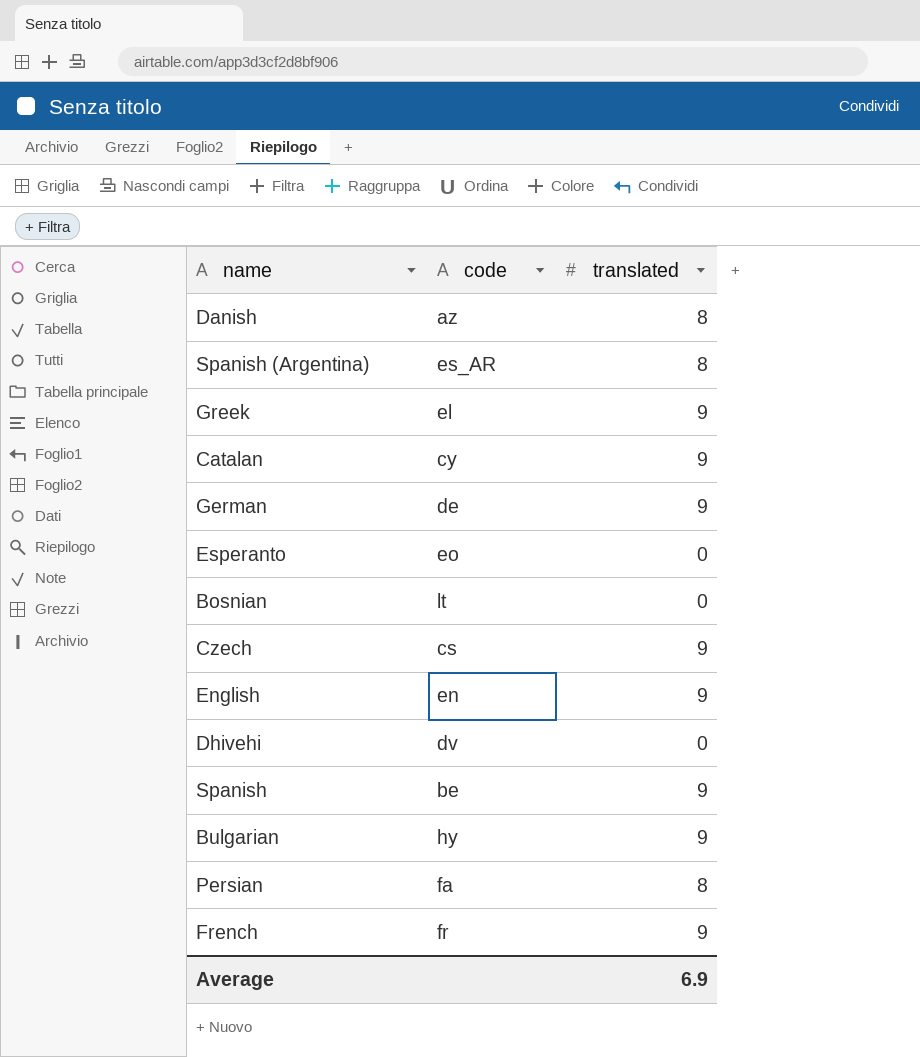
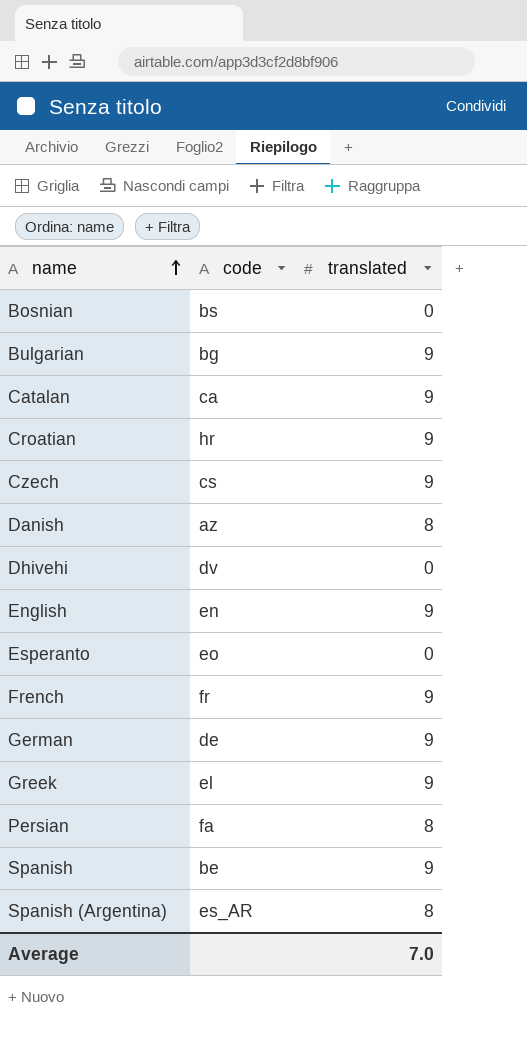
row order: none -> name ascending
Bosnian | code: lt -> bs
Bulgarian | code: hy -> bg
Catalan | code: cy -> ca
row Croatian: none -> hr | 9
Average | translated: 6.9 -> 7.0

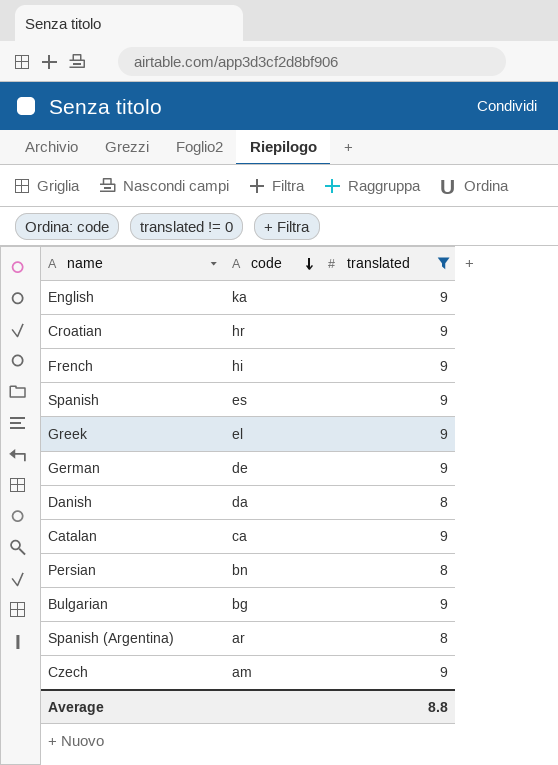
filter: none -> translated != 0
row order: name ascending -> code descending
English | code: en -> ka
French | code: fr -> hi
Spanish | code: be -> es
Danish | code: az -> da
Persian | code: fa -> bn
Spanish (Argentina) | code: es_AR -> ar
Czech | code: cs -> am
Average | translated: 7.0 -> 8.8

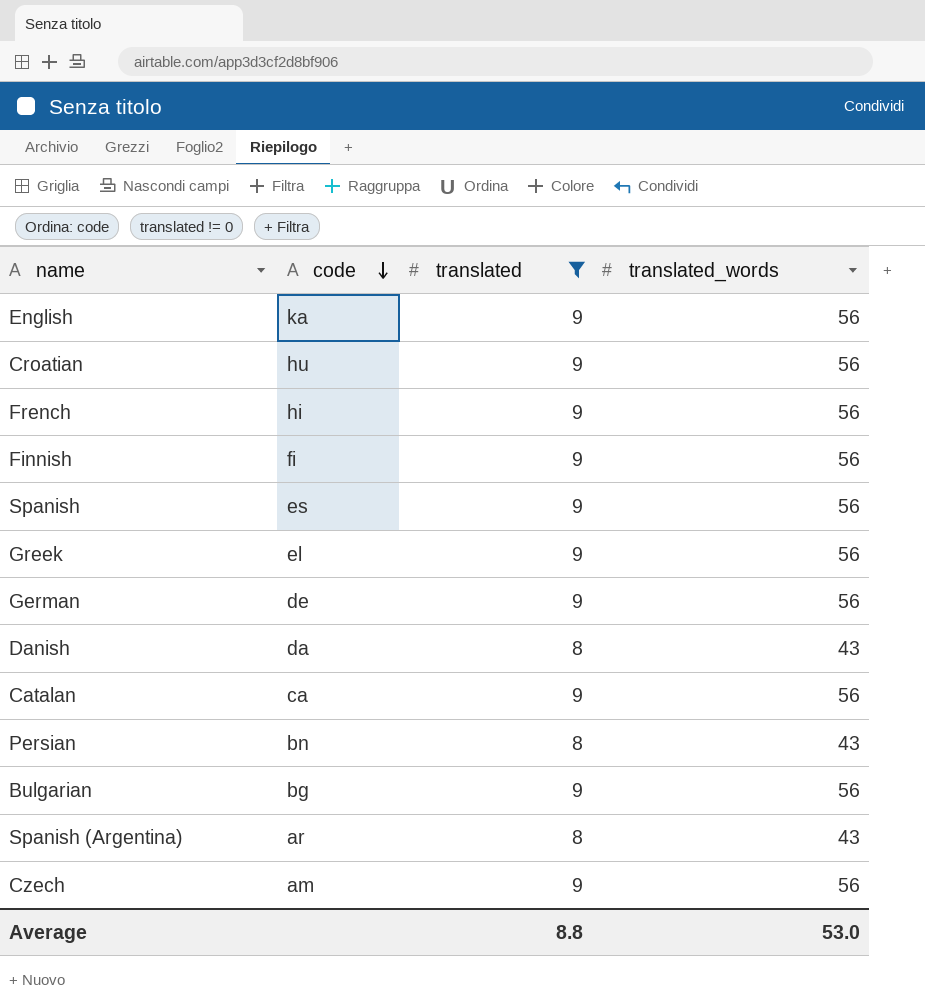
column translated_words | position: none -> 4
Croatian | code: hr -> hu
row Finnish: none -> fi | 9 | 56

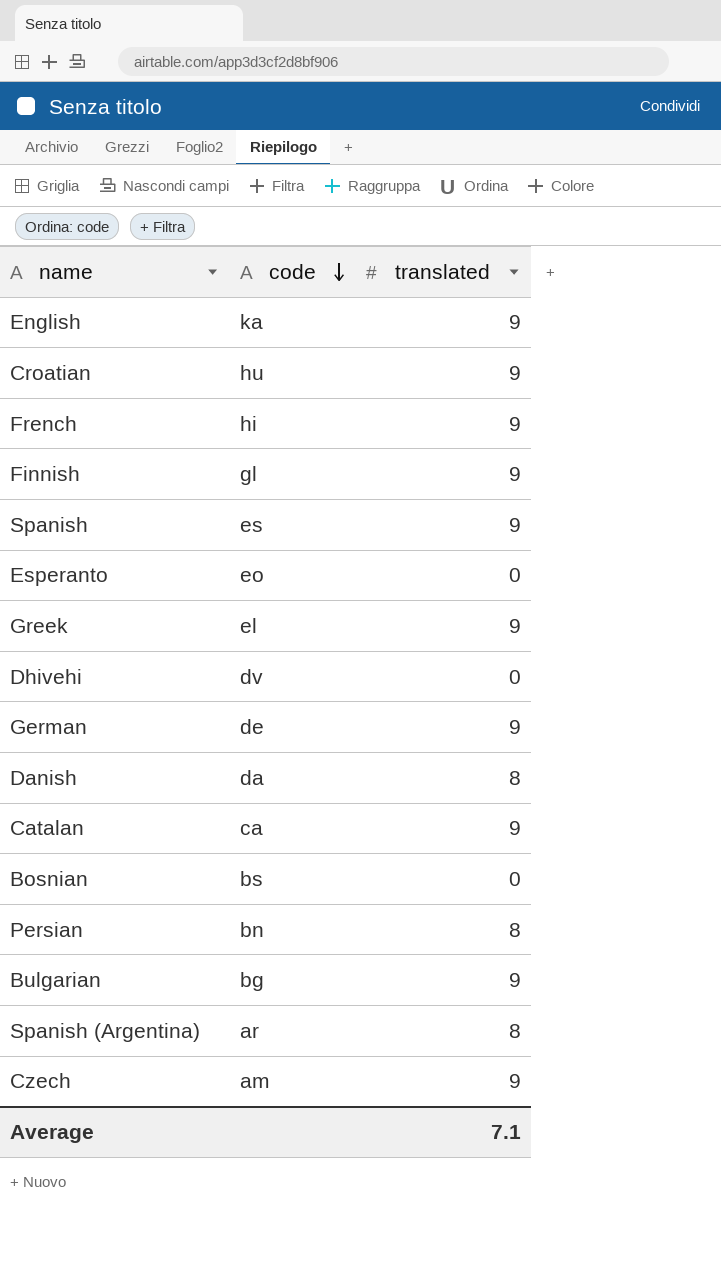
filter: translated != 0 -> none
column translated_words | position: 4 -> none
Finnish | code: fi -> gl
Average | translated: 8.8 -> 7.1

